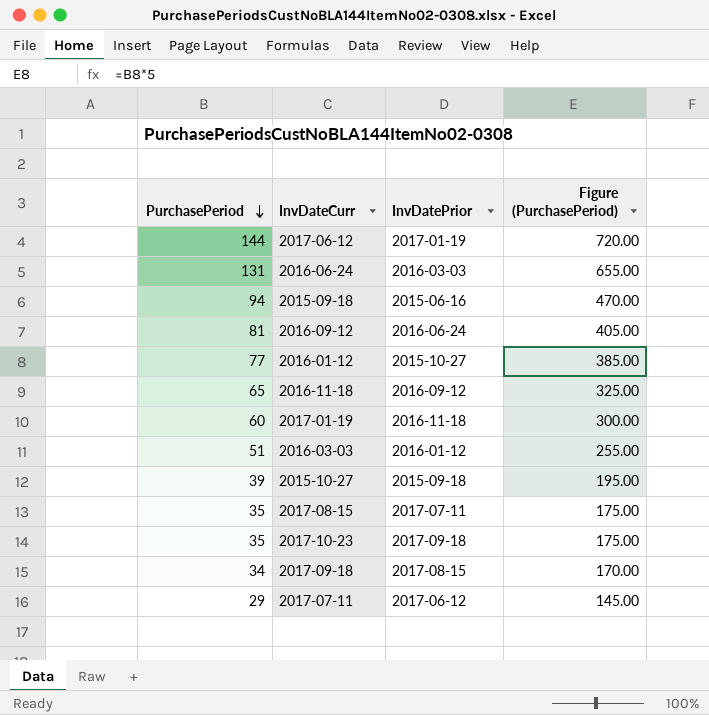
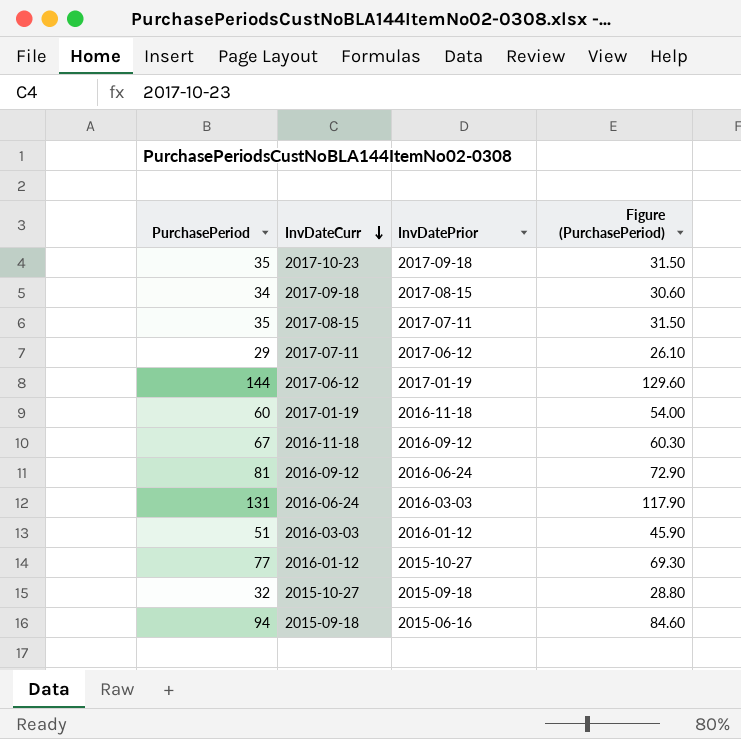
row order: PurchasePeriod descending -> InvDateCurr descending
column Figure (PurchasePeriod) | formula: [PurchasePeriod] * 5 -> [PurchasePeriod] * 0.9
2016-11-18 | PurchasePeriod: 65 -> 67
2015-10-27 | PurchasePeriod: 39 -> 32

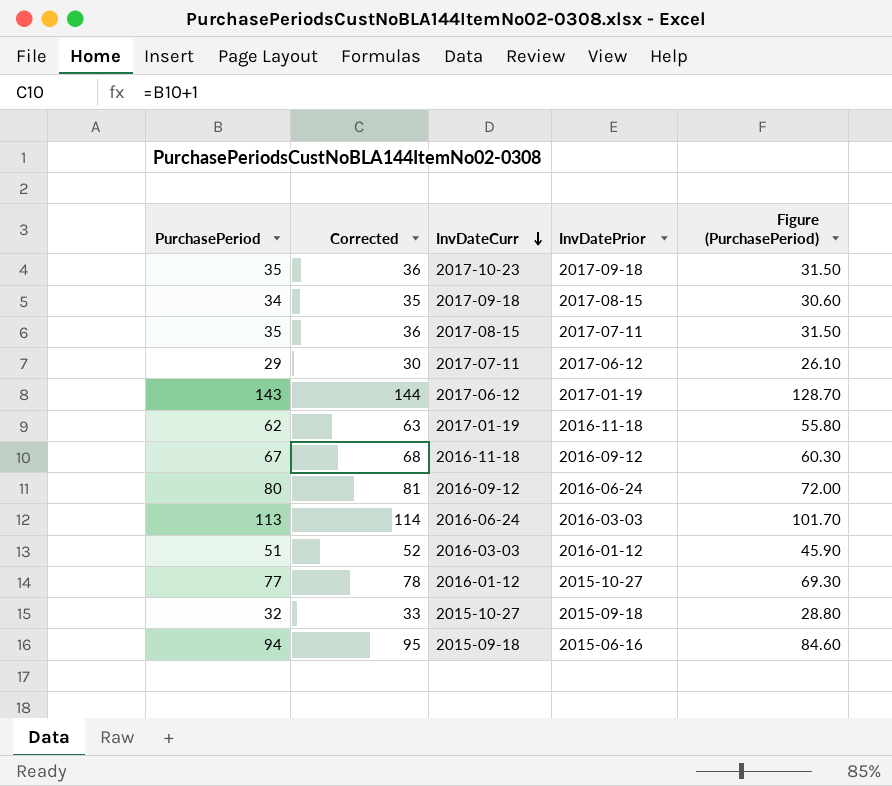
column Corrected | formula: none -> [PurchasePeriod] + 1
2017-06-12 | PurchasePeriod: 144 -> 143
2017-06-12 | Figure (PurchasePeriod): 129.60 -> 128.70
2017-01-19 | PurchasePeriod: 60 -> 62
2017-01-19 | Figure (PurchasePeriod): 54.00 -> 55.80
2016-09-12 | PurchasePeriod: 81 -> 80
2016-09-12 | Figure (PurchasePeriod): 72.90 -> 72.00
2016-06-24 | PurchasePeriod: 131 -> 113
2016-06-24 | Figure (PurchasePeriod): 117.90 -> 101.70

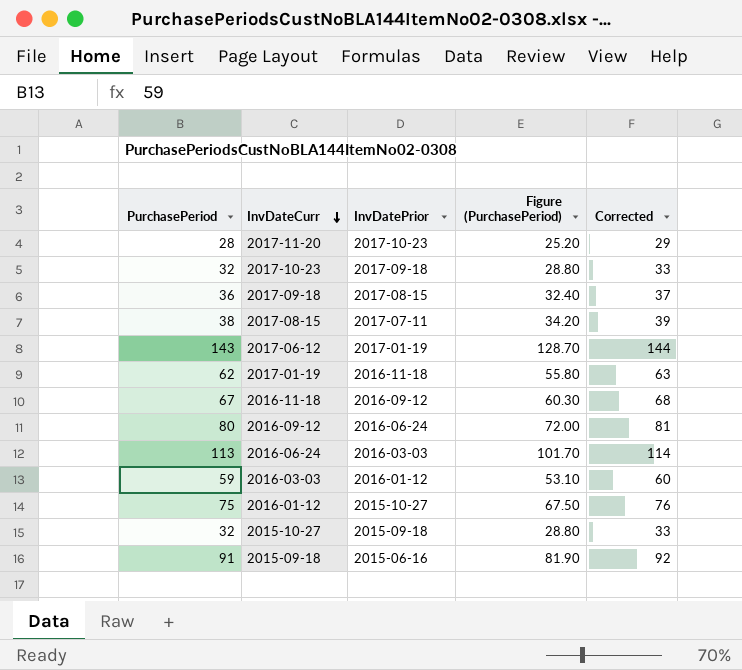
column Corrected | position: 2 -> 5
row 2017-07-11: 29 | 30 | 2017-06-12 | 26.10 -> none
row 2017-11-20: none -> 28 | 2017-10-23 | 25.20 | 29
2017-10-23 | PurchasePeriod: 35 -> 32
2017-10-23 | Figure (PurchasePeriod): 31.50 -> 28.80
2017-10-23 | Corrected: 36 -> 33
2017-09-18 | PurchasePeriod: 34 -> 36
2017-09-18 | Figure (PurchasePeriod): 30.60 -> 32.40
2017-09-18 | Corrected: 35 -> 37
2017-08-15 | PurchasePeriod: 35 -> 38
2017-08-15 | Figure (PurchasePeriod): 31.50 -> 34.20
2017-08-15 | Corrected: 36 -> 39
2016-03-03 | PurchasePeriod: 51 -> 59
2016-03-03 | Figure (PurchasePeriod): 45.90 -> 53.10
2016-03-03 | Corrected: 52 -> 60
2016-01-12 | PurchasePeriod: 77 -> 75
2016-01-12 | Figure (PurchasePeriod): 69.30 -> 67.50
2016-01-12 | Corrected: 78 -> 76
2015-09-18 | PurchasePeriod: 94 -> 91
2015-09-18 | Figure (PurchasePeriod): 84.60 -> 81.90
2015-09-18 | Corrected: 95 -> 92

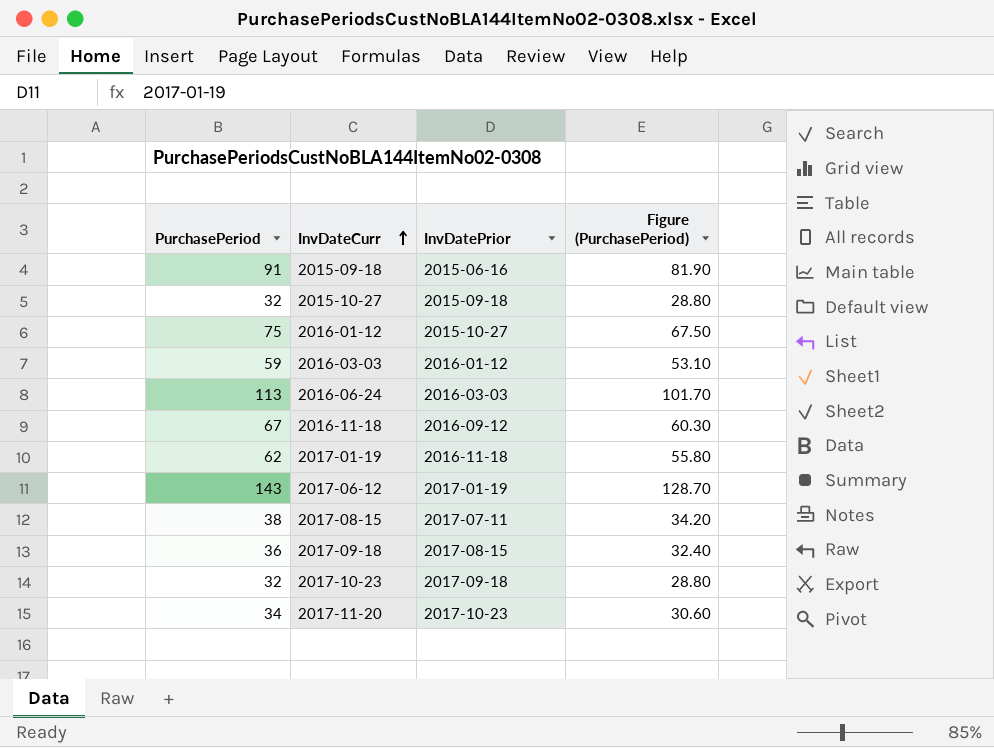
row order: InvDateCurr descending -> InvDateCurr ascending
column Corrected | formula: [PurchasePeriod] + 1 -> none
row 2016-09-12: 80 | 2016-06-24 | 72.00 | 81 -> none
2017-11-20 | PurchasePeriod: 28 -> 34
2017-11-20 | Figure (PurchasePeriod): 25.20 -> 30.60

